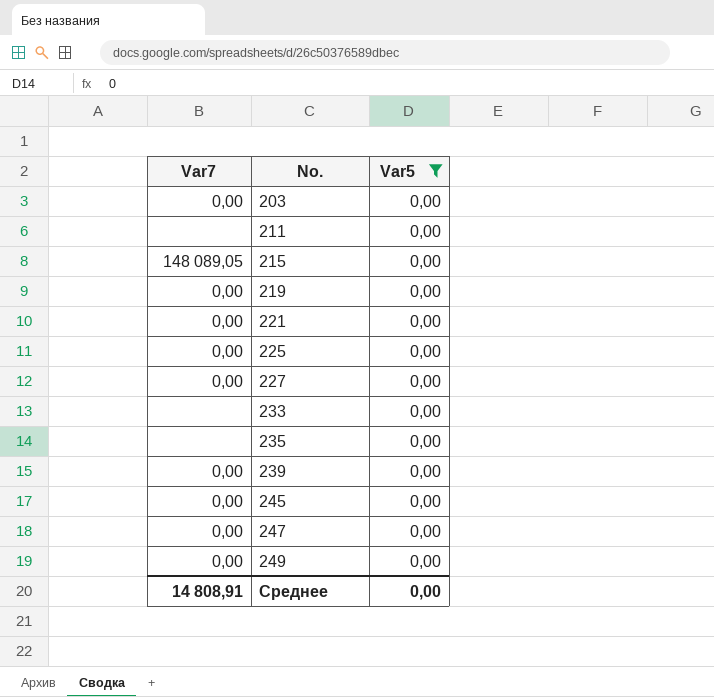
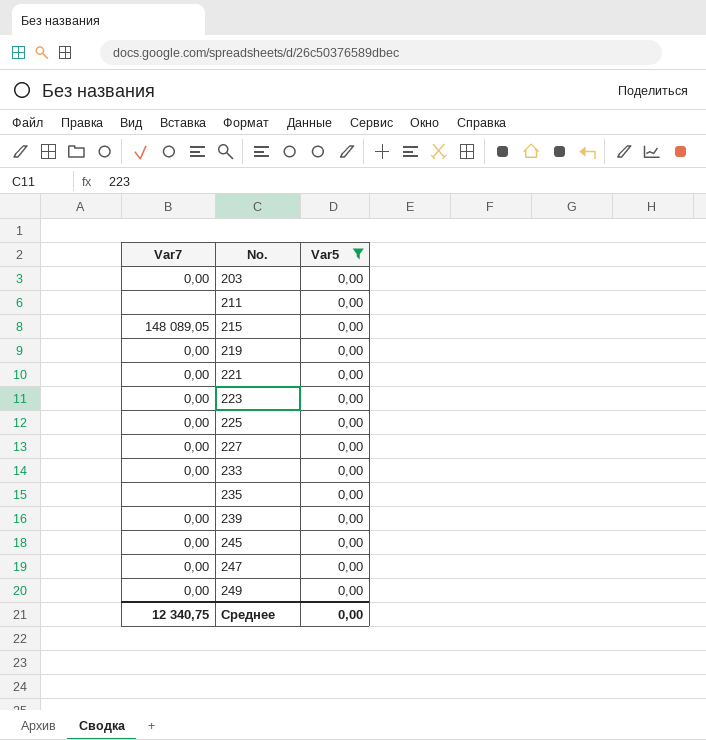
row 223: none -> 0,00 | 0,00
233 | Var7: none -> 0,00
Среднее | Var7: 14 808,91 -> 12 340,75

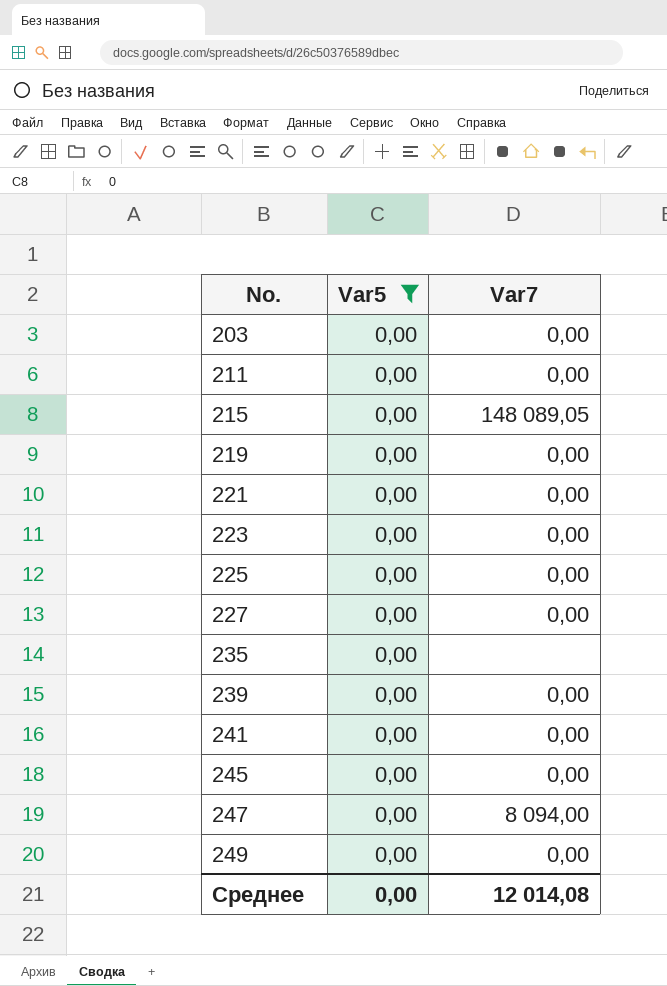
column Var7 | position: 1 -> 3
row 233: 0,00 | 0,00 -> none
211 | Var7: none -> 0,00
row 241: none -> 0,00 | 0,00
247 | Var7: 0,00 -> 8 094,00
Среднее | Var7: 12 340,75 -> 12 014,08

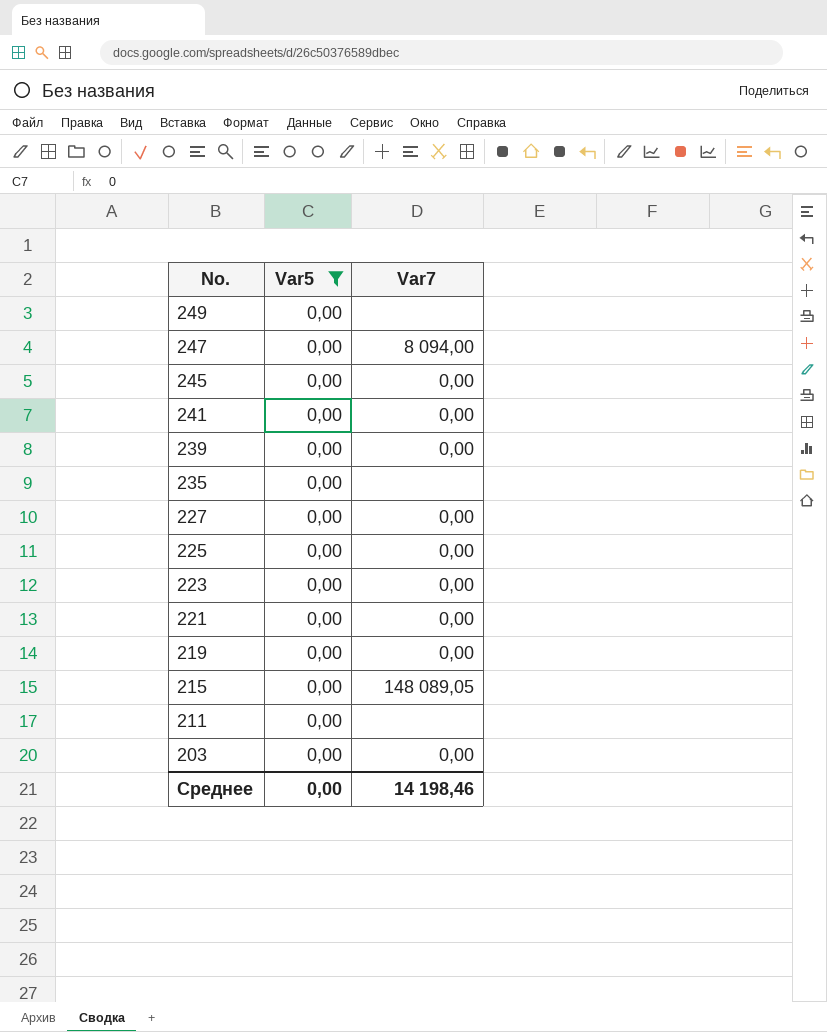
row order: No. ascending -> No. descending
249 | Var7: 0,00 -> none
211 | Var7: 0,00 -> none
Среднее | Var7: 12 014,08 -> 14 198,46

